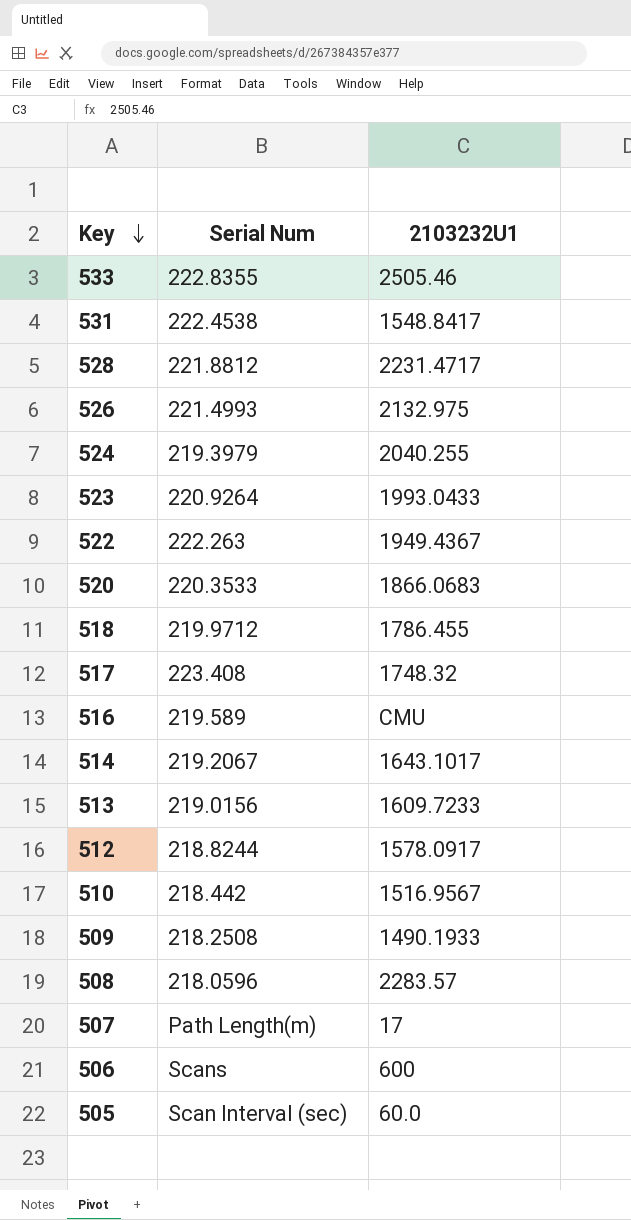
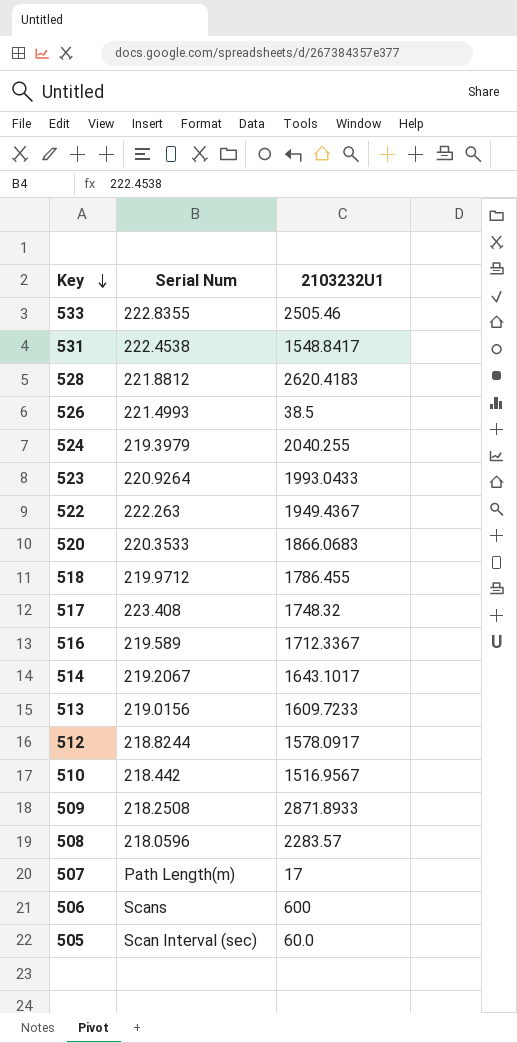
528 | 2103232U1: 2231.4717 -> 2620.4183
526 | 2103232U1: 2132.975 -> 38.5
516 | 2103232U1: CMU -> 1712.3367
509 | 2103232U1: 1490.1933 -> 2871.8933

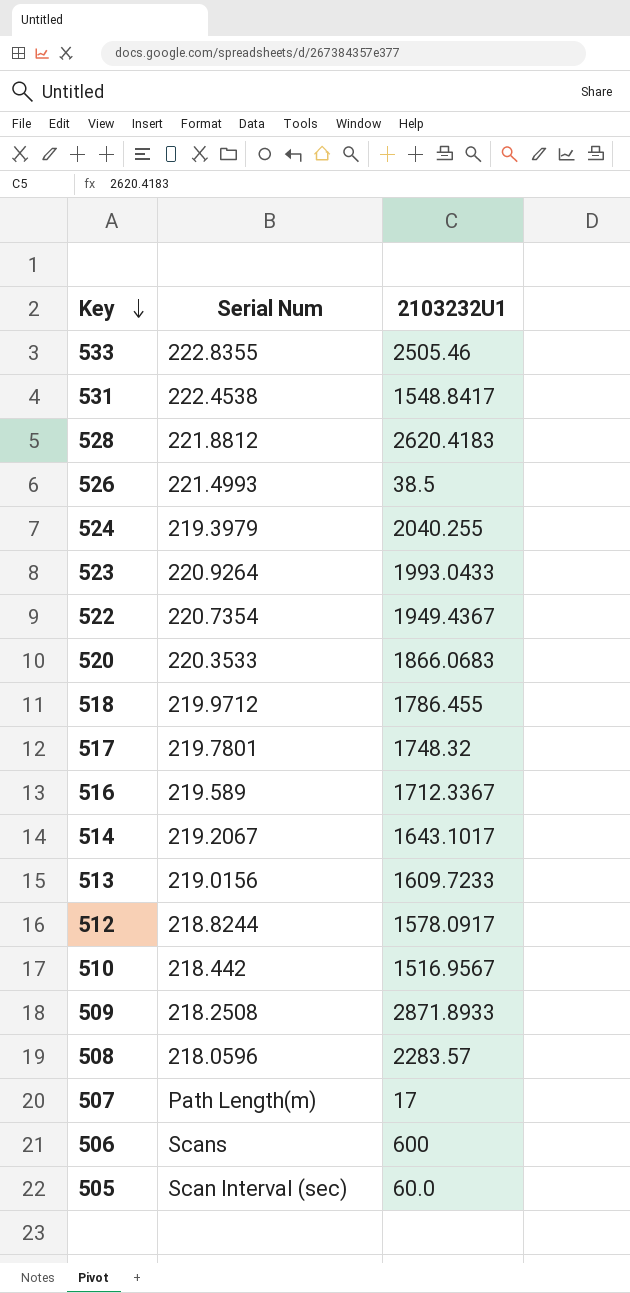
522 | Serial Num: 222.263 -> 220.7354
517 | Serial Num: 223.408 -> 219.7801

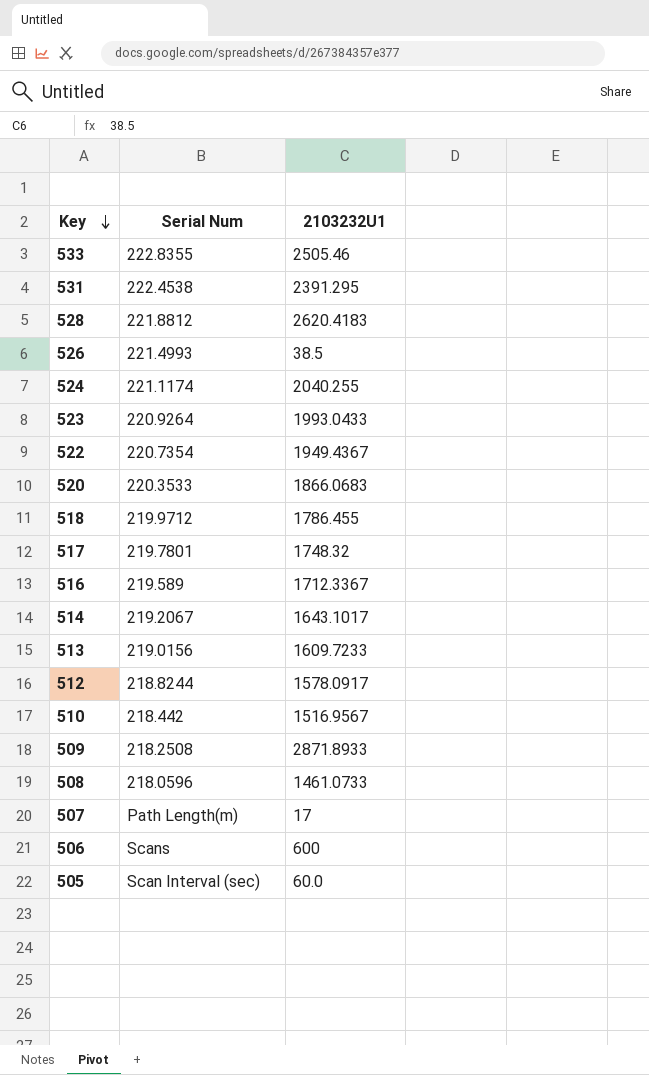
531 | 2103232U1: 1548.8417 -> 2391.295
524 | Serial Num: 219.3979 -> 221.1174
508 | 2103232U1: 2283.57 -> 1461.0733

